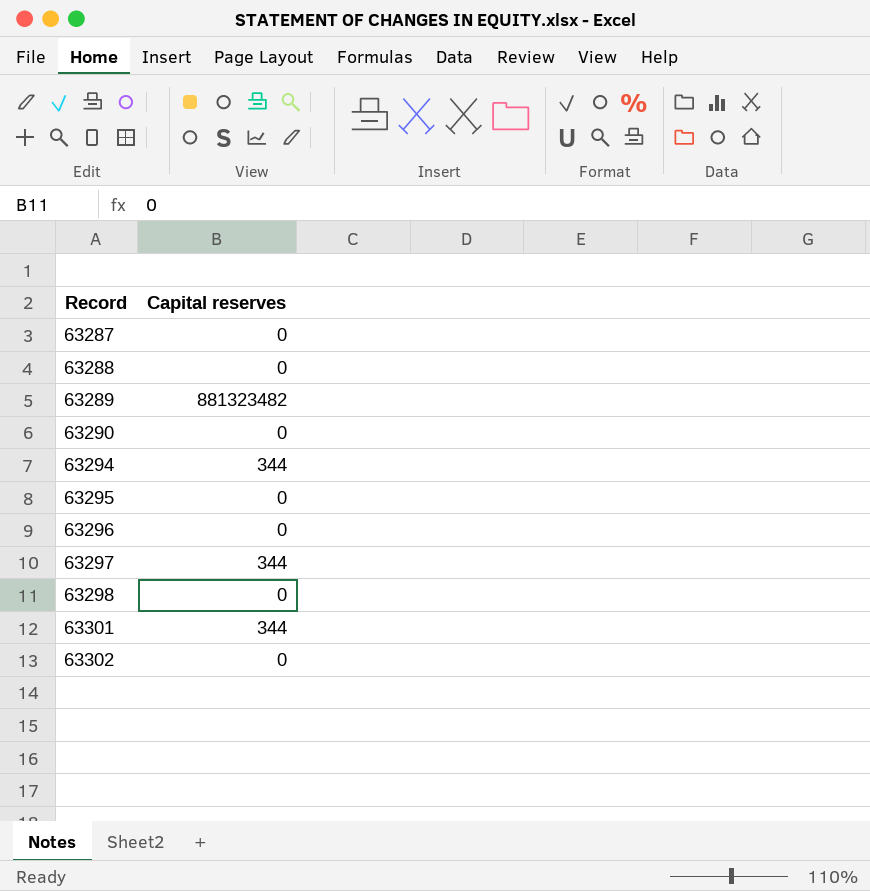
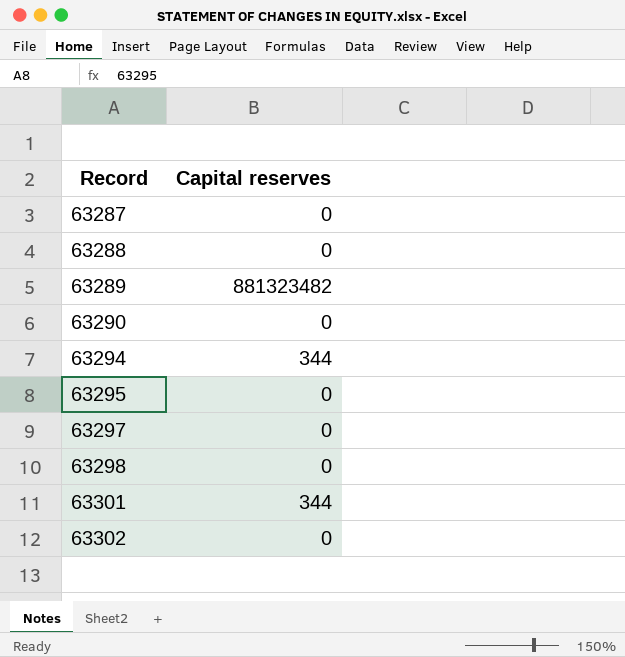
row 63296: 0 -> none
63297 | Capital reserves: 344 -> 0

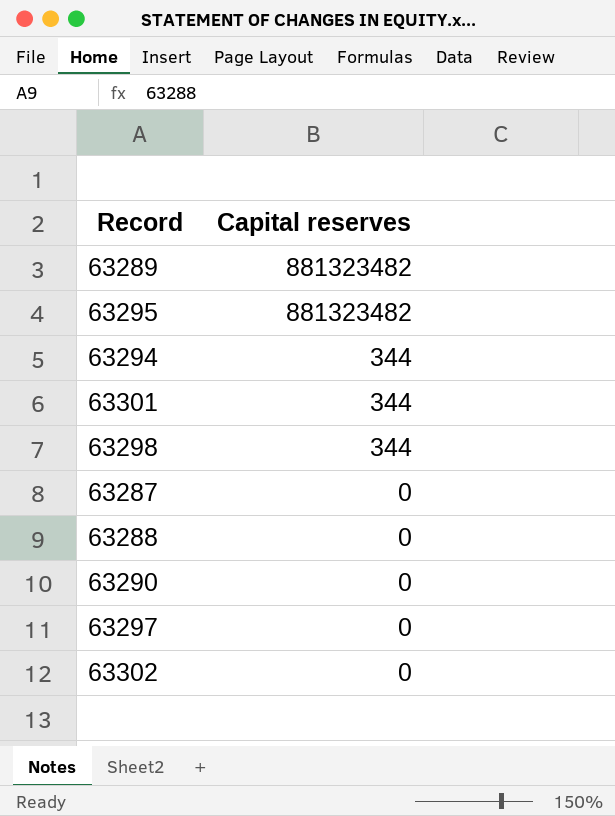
row order: Record ascending -> Capital reserves descending
63295 | Capital reserves: 0 -> 881323482
63298 | Capital reserves: 0 -> 344

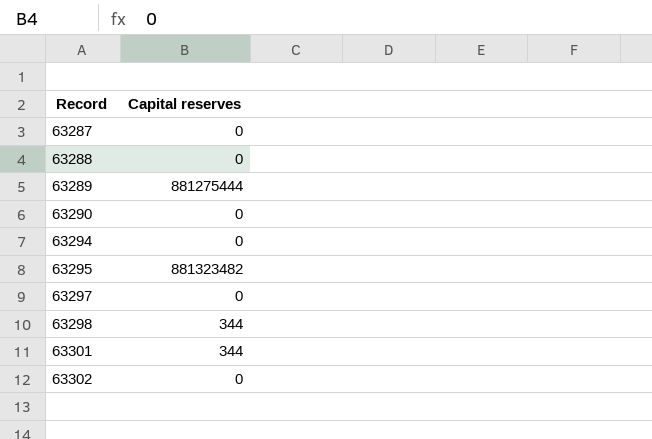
row order: Capital reserves descending -> Record ascending
63289 | Capital reserves: 881323482 -> 881275444
63294 | Capital reserves: 344 -> 0

